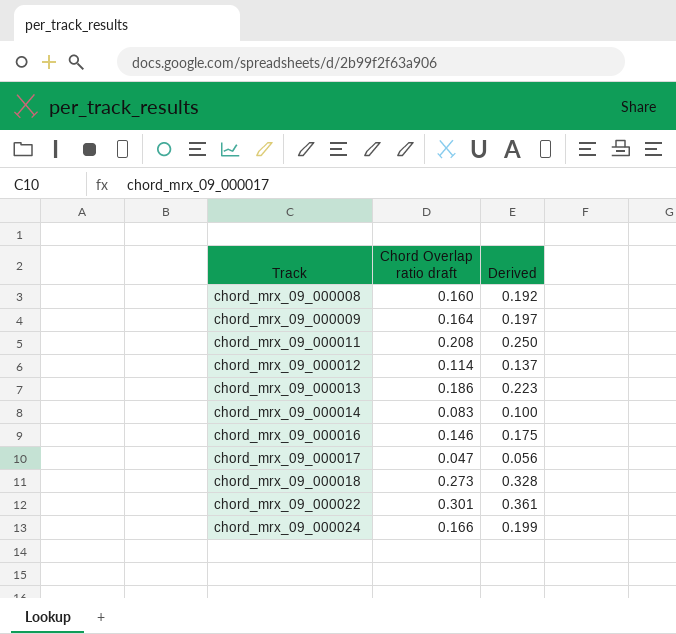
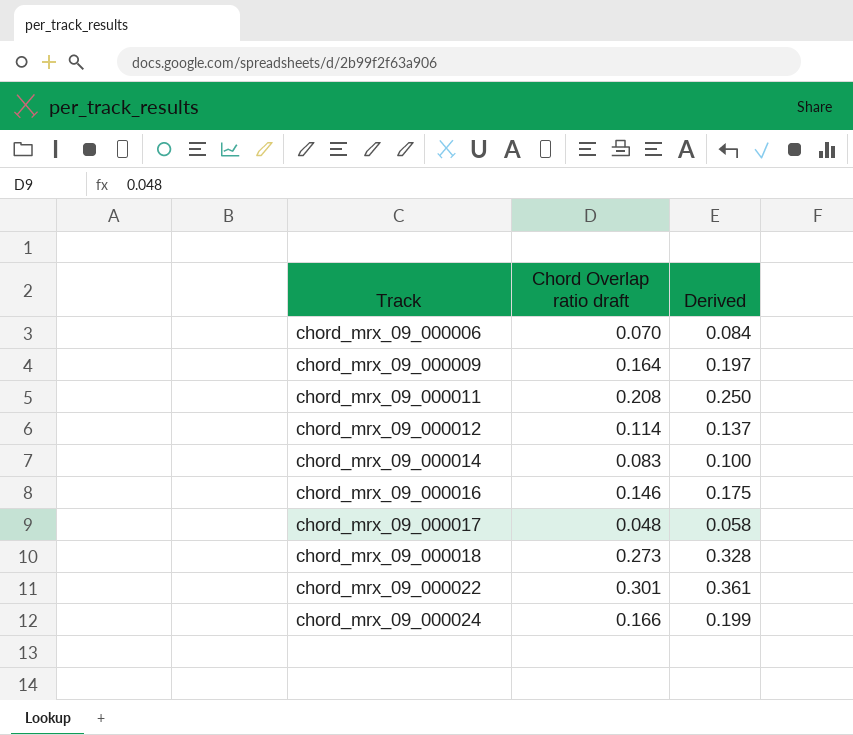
row chord_mrx_09_000008: 0.160 | 0.192 -> none
row chord_mrx_09_000013: 0.186 | 0.223 -> none
row chord_mrx_09_000006: none -> 0.070 | 0.084
chord_mrx_09_000017 | Chord Overlap ratio draft: 0.047 -> 0.048
chord_mrx_09_000017 | Derived: 0.056 -> 0.058

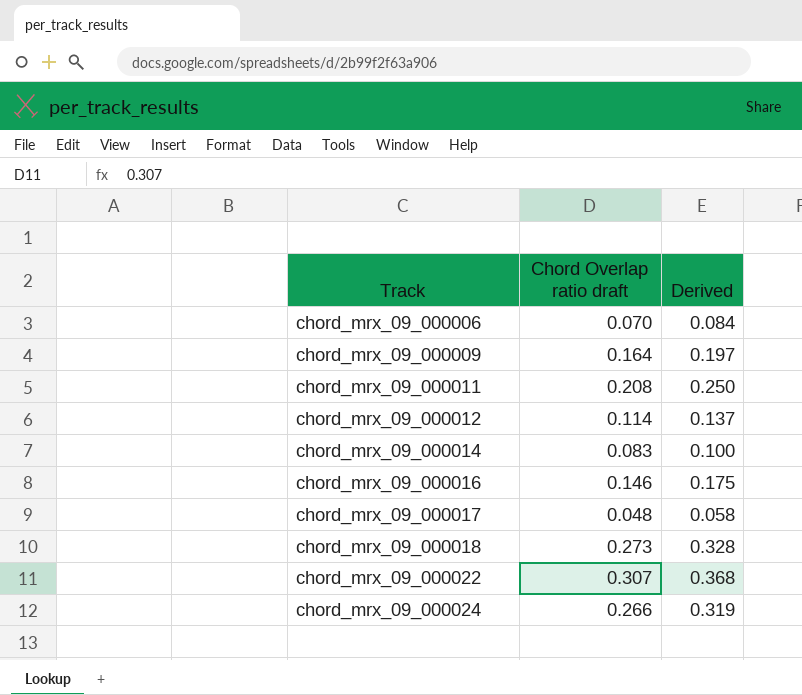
chord_mrx_09_000022 | Chord Overlap ratio draft: 0.301 -> 0.307
chord_mrx_09_000022 | Derived: 0.361 -> 0.368
chord_mrx_09_000024 | Chord Overlap ratio draft: 0.166 -> 0.266
chord_mrx_09_000024 | Derived: 0.199 -> 0.319

